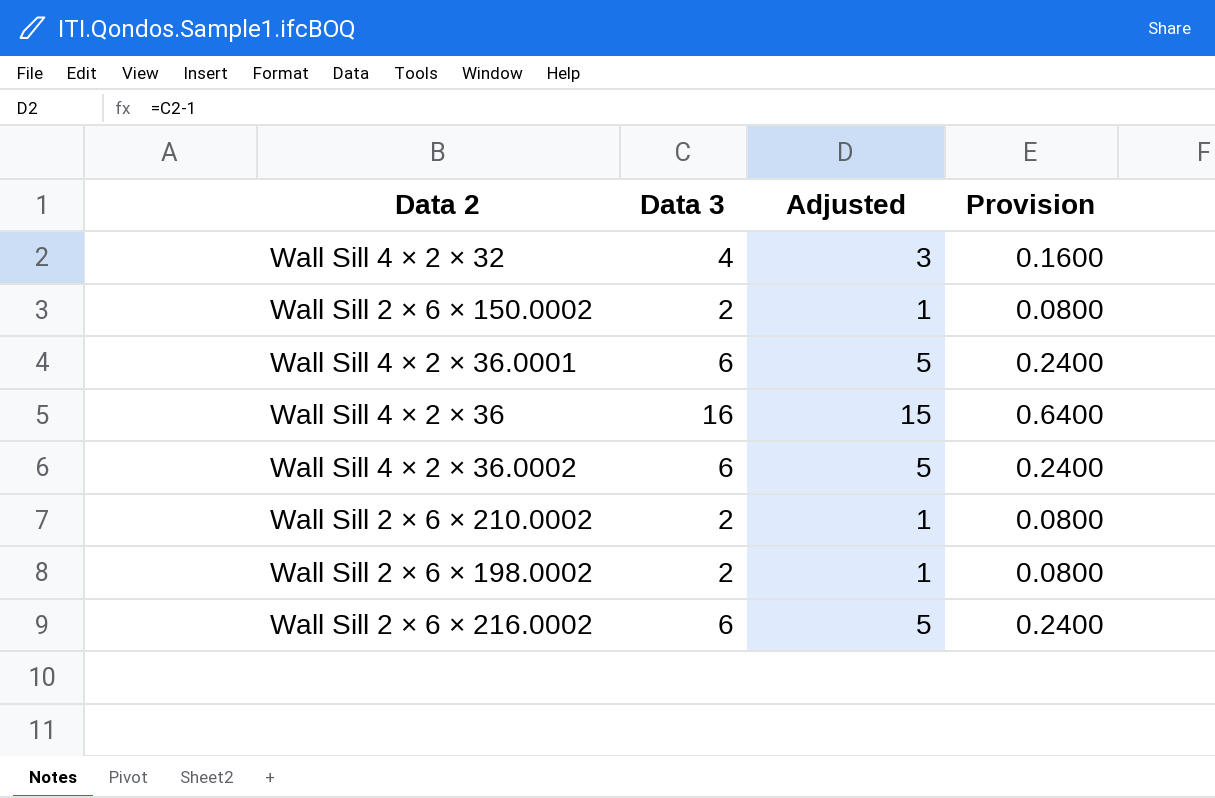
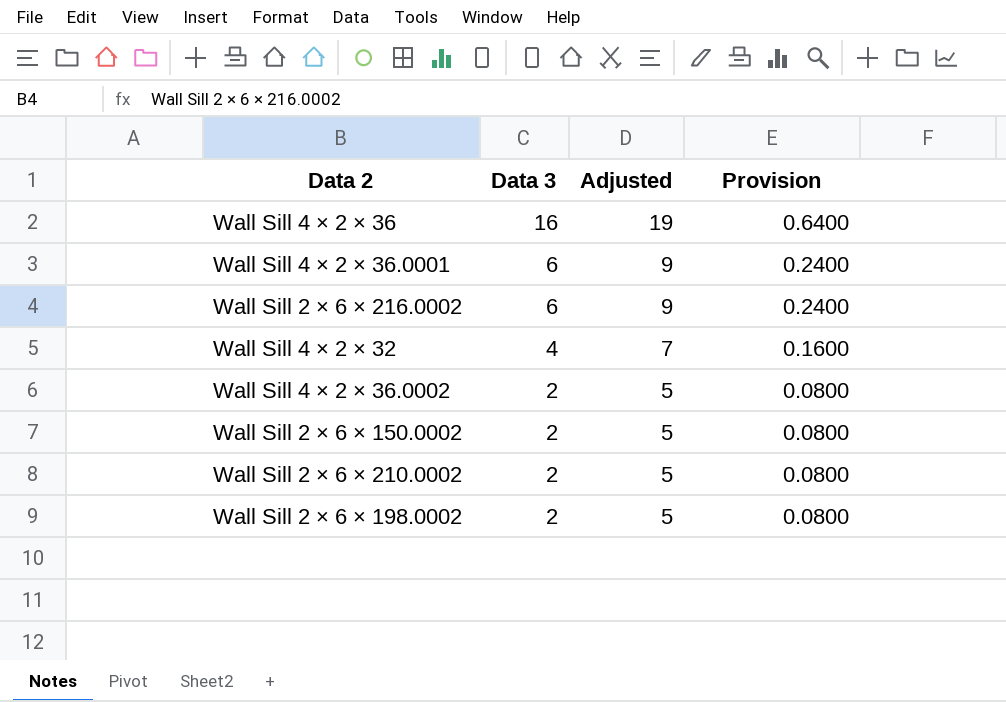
row order: none -> Data 3 descending
column Adjusted | formula: [Data 3] - 1 -> [Data 3] + 3
Wall Sill 4 × 2 × 36.0002 | Data 3: 6 -> 2
Wall Sill 4 × 2 × 36.0002 | Provision: 0.2400 -> 0.0800

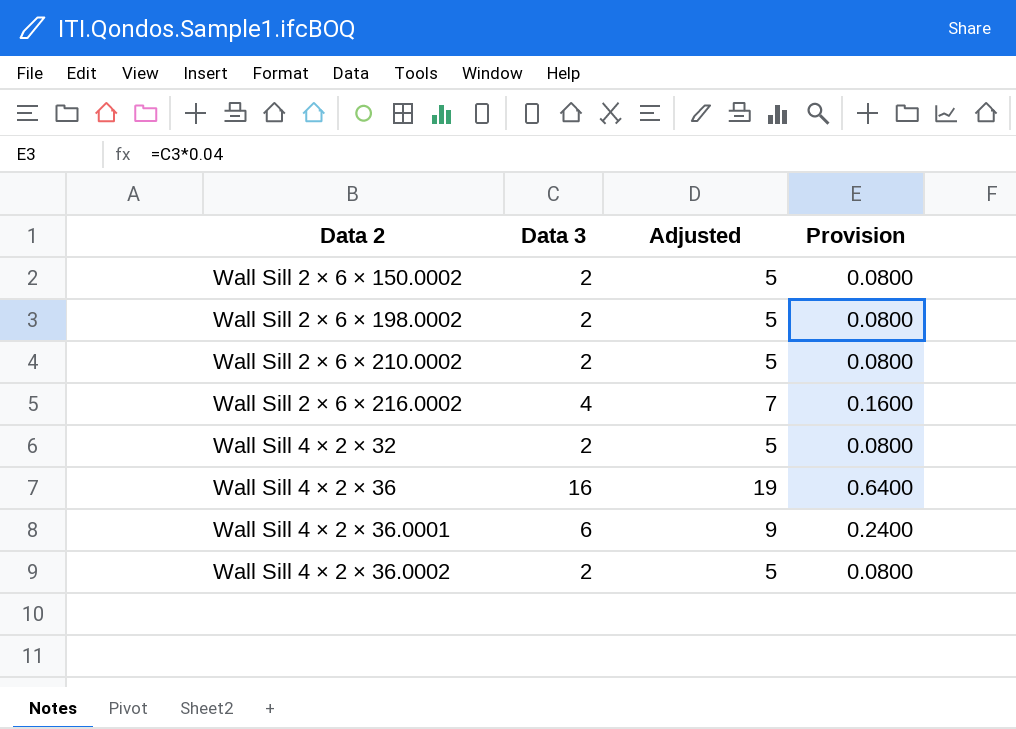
row order: Data 3 descending -> Data 2 ascending
Wall Sill 2 × 6 × 216.0002 | Data 3: 6 -> 4
Wall Sill 2 × 6 × 216.0002 | Adjusted: 9 -> 7
Wall Sill 2 × 6 × 216.0002 | Provision: 0.2400 -> 0.1600
Wall Sill 4 × 2 × 32 | Data 3: 4 -> 2
Wall Sill 4 × 2 × 32 | Adjusted: 7 -> 5
Wall Sill 4 × 2 × 32 | Provision: 0.1600 -> 0.0800

